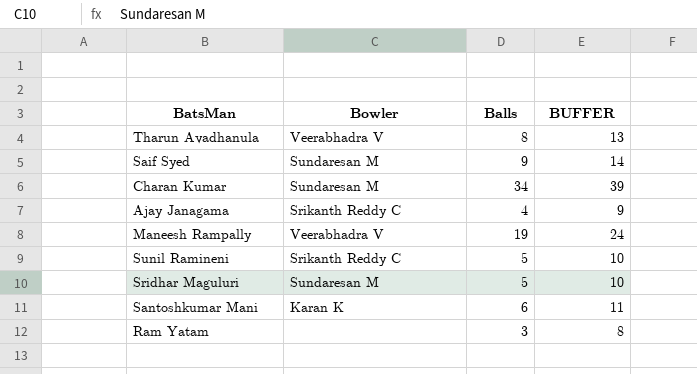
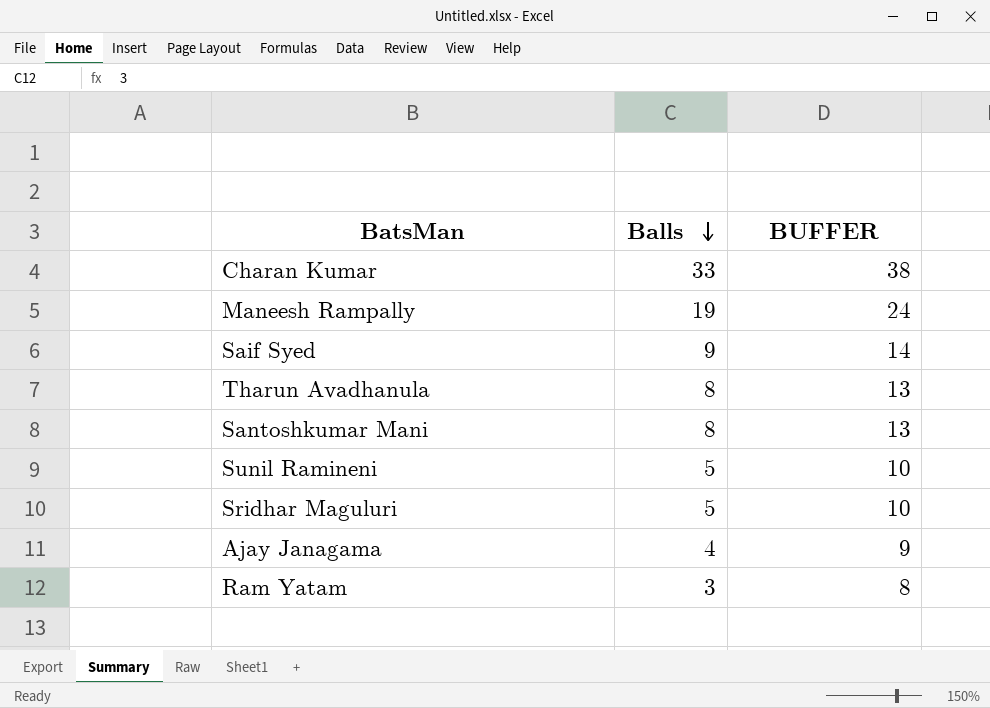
row order: none -> Balls descending
column Bowler | position: 2 -> none
Charan Kumar | Balls: 34 -> 33
Charan Kumar | BUFFER: 39 -> 38
Santoshkumar Mani | Balls: 6 -> 8
Santoshkumar Mani | BUFFER: 11 -> 13

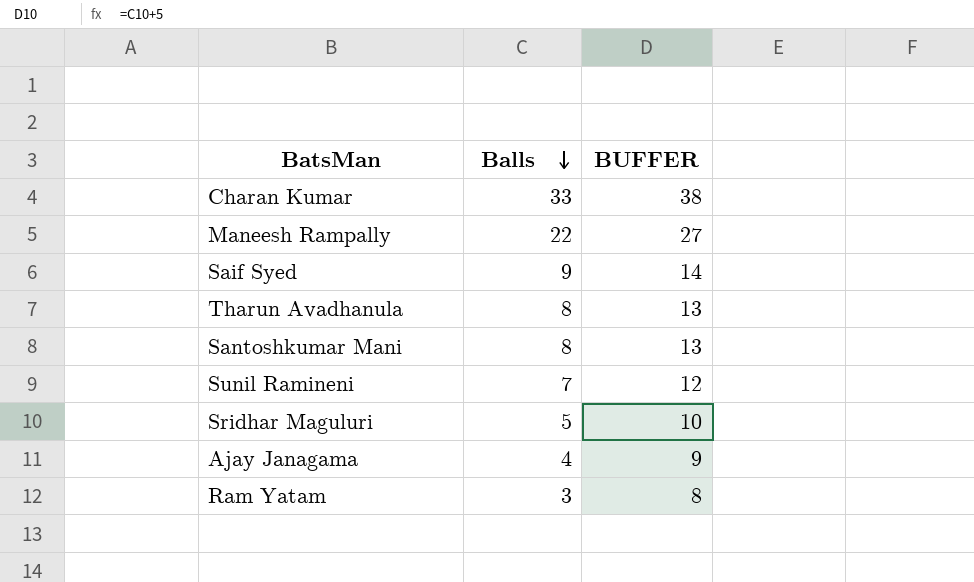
Maneesh Rampally | Balls: 19 -> 22
Maneesh Rampally | BUFFER: 24 -> 27
Sunil Ramineni | Balls: 5 -> 7
Sunil Ramineni | BUFFER: 10 -> 12

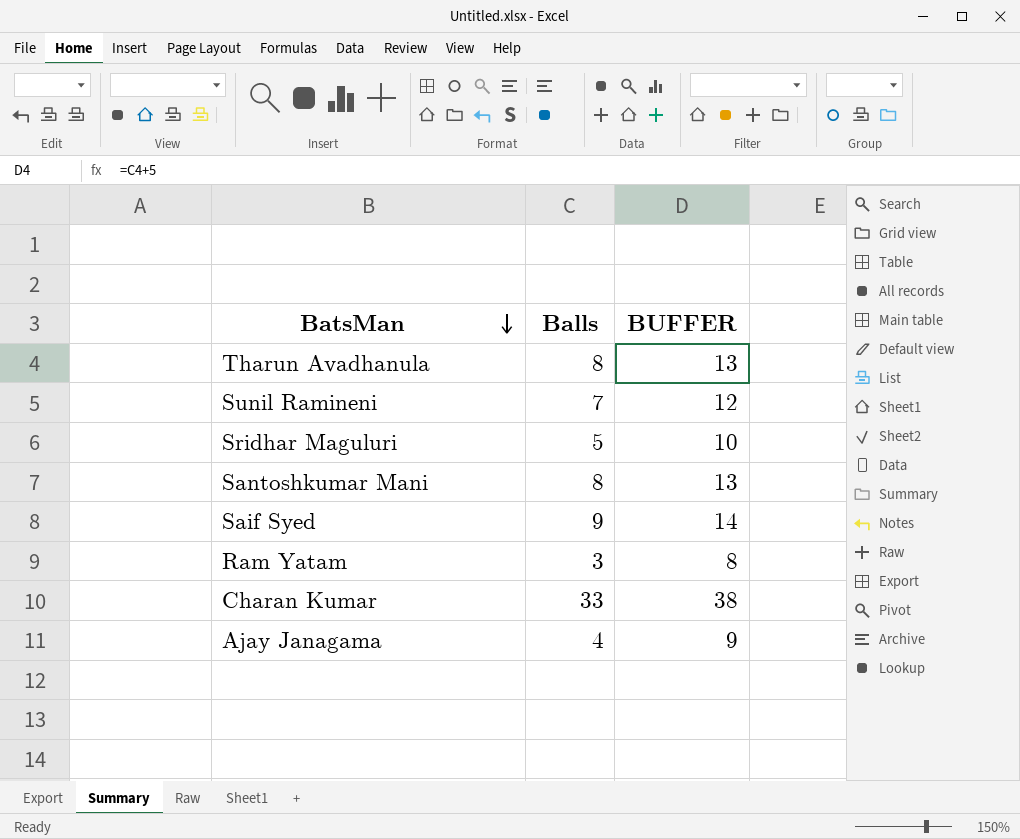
row order: Balls descending -> BatsMan descending
row Maneesh Rampally: 22 | 27 -> none

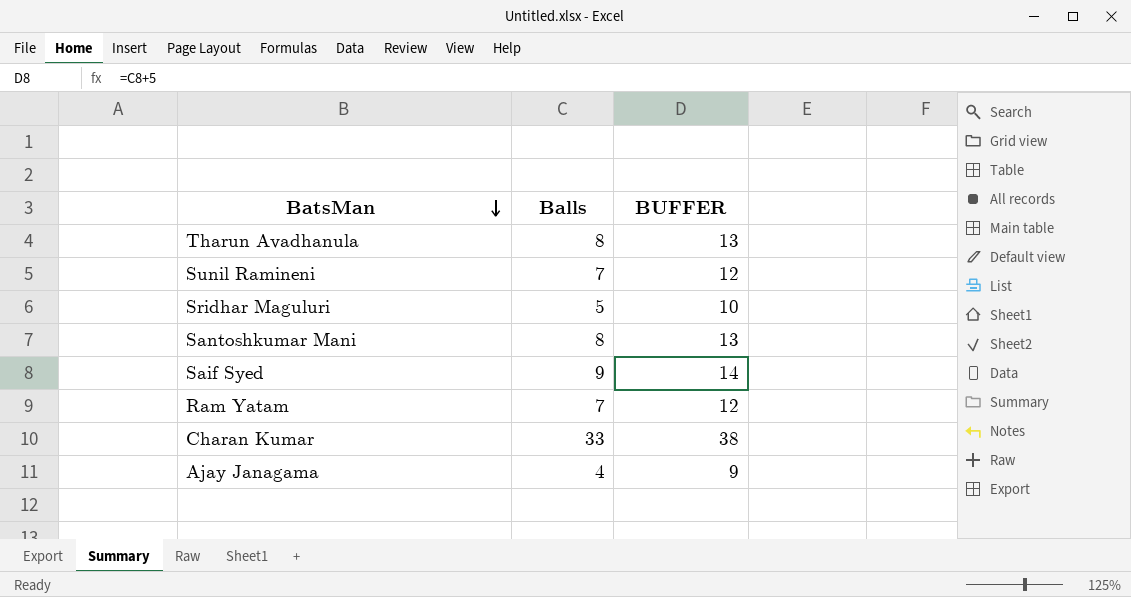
Ram Yatam | Balls: 3 -> 7
Ram Yatam | BUFFER: 8 -> 12

